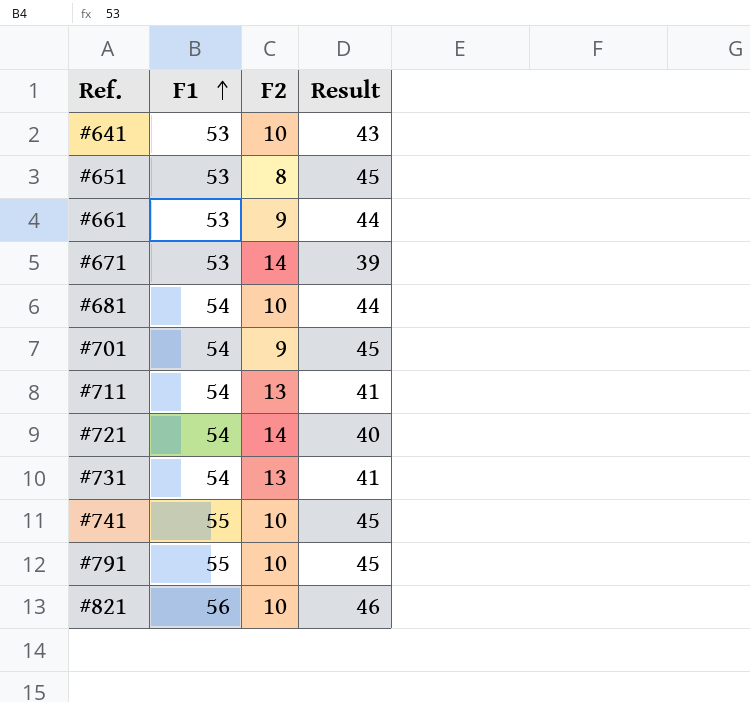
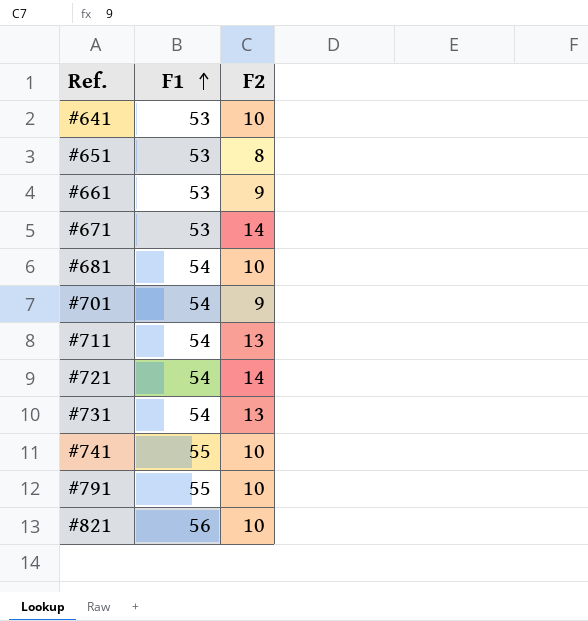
column Result | formula: [F1] - [F2] -> none

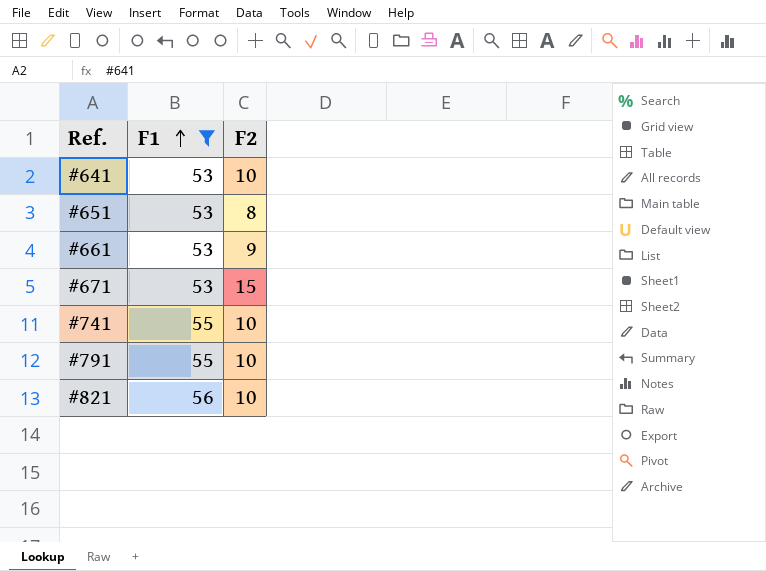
filter: none -> F1 != 54
#671 | F2: 14 -> 15

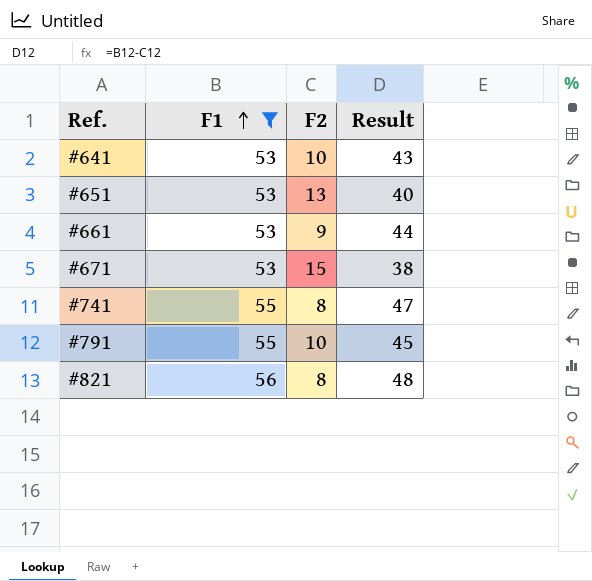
column Result | formula: none -> [F1] - [F2]
#651 | F2: 8 -> 13
#741 | F2: 10 -> 8
#821 | F2: 10 -> 8

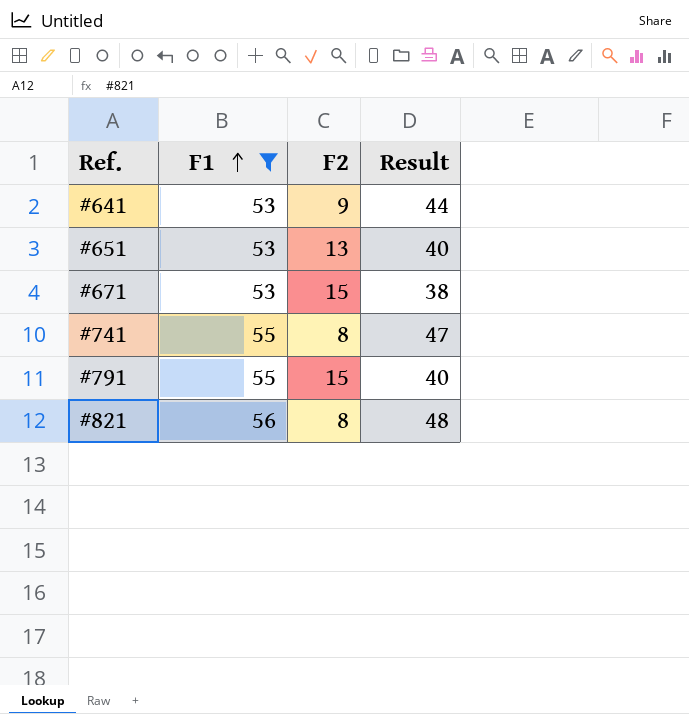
row #661: 53 | 9 | 44 -> none
#641 | F2: 10 -> 9
#641 | Result: 43 -> 44
#791 | F2: 10 -> 15
#791 | Result: 45 -> 40

